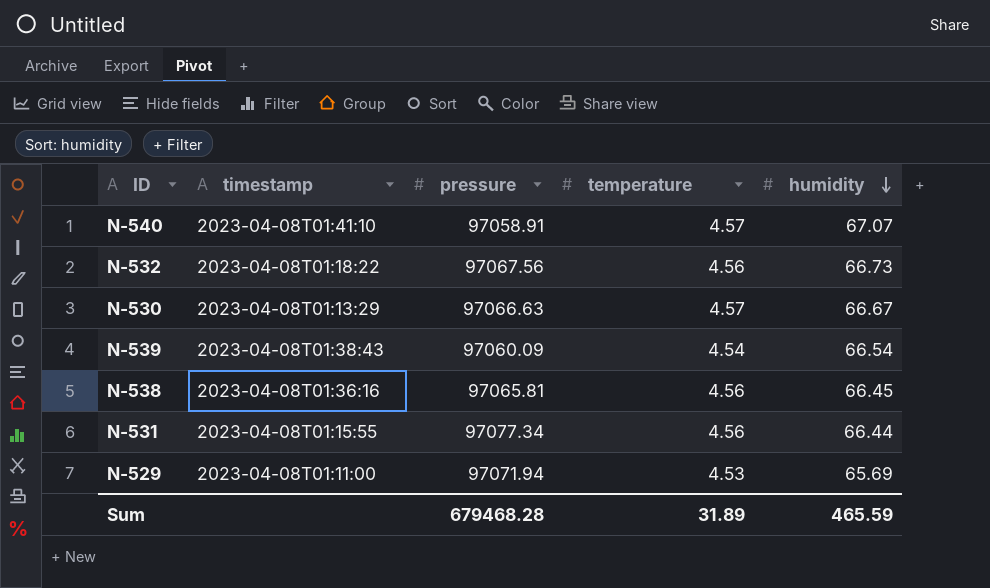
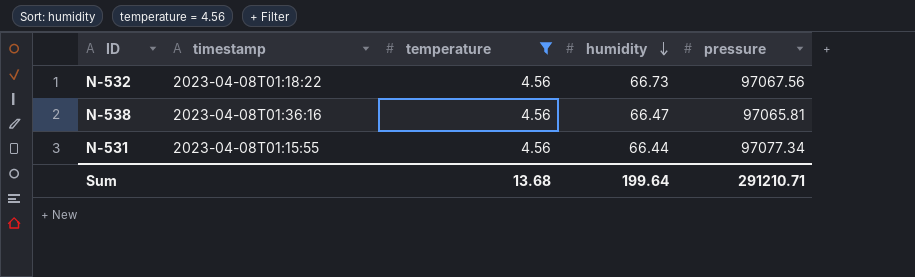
filter: none -> temperature = 4.56
column pressure | position: 3 -> 5
N-538 | humidity: 66.45 -> 66.47
Sum | temperature: 31.89 -> 13.68
Sum | humidity: 465.59 -> 199.64
Sum | pressure: 679468.28 -> 291210.71

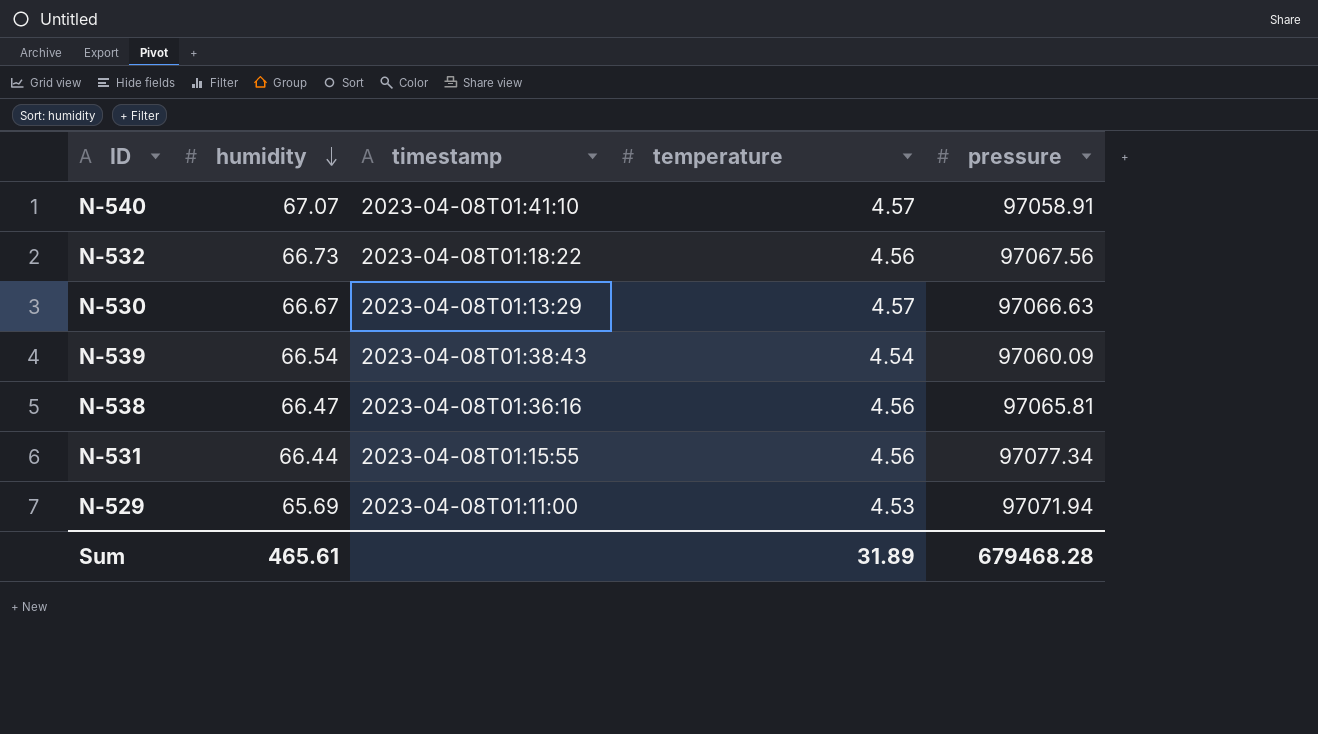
filter: temperature = 4.56 -> none
column humidity | position: 4 -> 2
Sum | humidity: 199.64 -> 465.61
Sum | temperature: 13.68 -> 31.89
Sum | pressure: 291210.71 -> 679468.28

